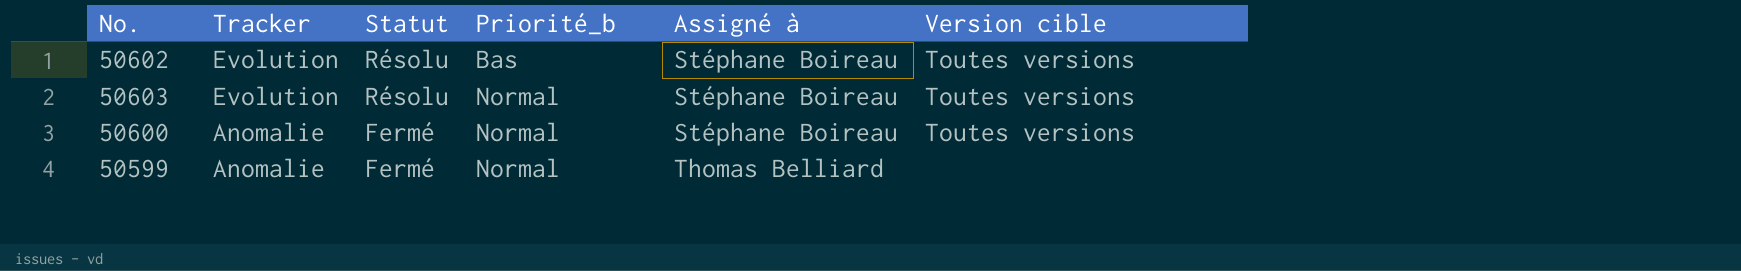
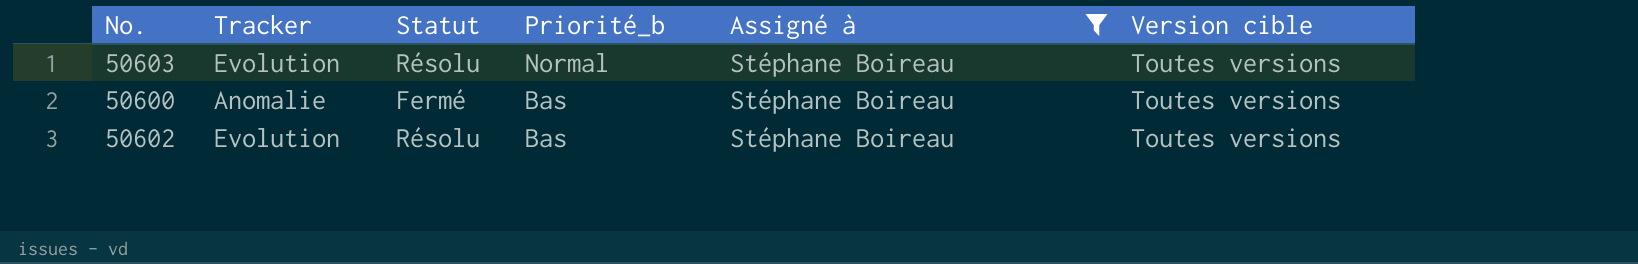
filter: none -> Assigné à = Stéphane Boireau
row order: Tracker descending -> Priorité_b descending
50600 | Priorité_b: Normal -> Bas

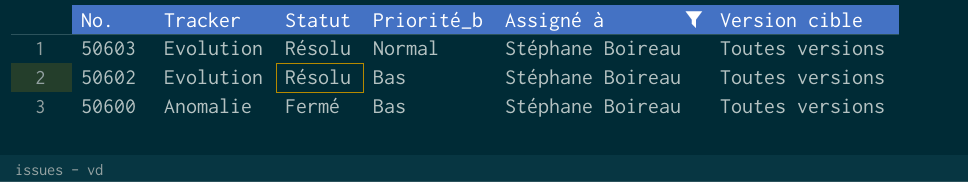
row order: Priorité_b descending -> No. descending

